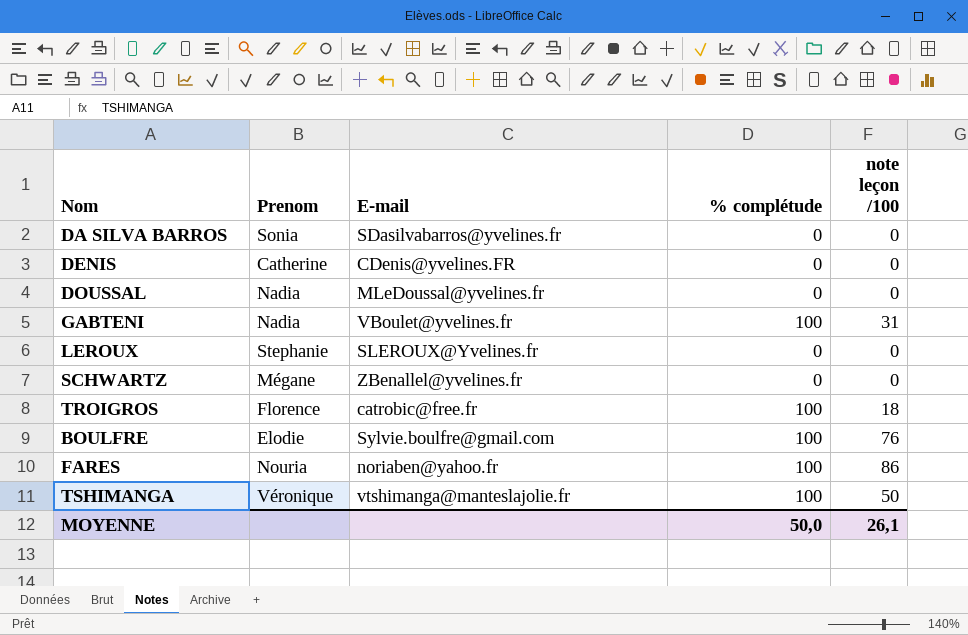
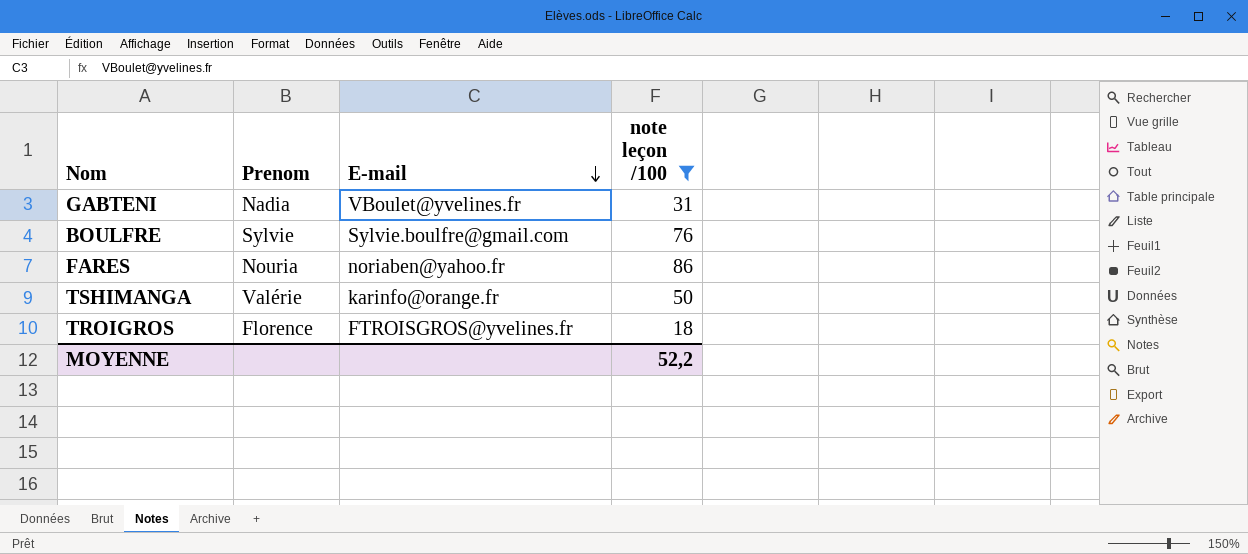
filter: none -> note leçon /100 != 0
row order: none -> E-mail descending
column % complétude | position: 4 -> none
BOULFRE | Prenom: Elodie -> Sylvie
TSHIMANGA | Prenom: Véronique -> Valérie
TSHIMANGA | E-mail: vtshimanga@manteslajolie.fr -> karinfo@orange.fr
TROIGROS | E-mail: catrobic@free.fr -> FTROISGROS@yvelines.fr
MOYENNE | note leçon /100: 26,1 -> 52,2

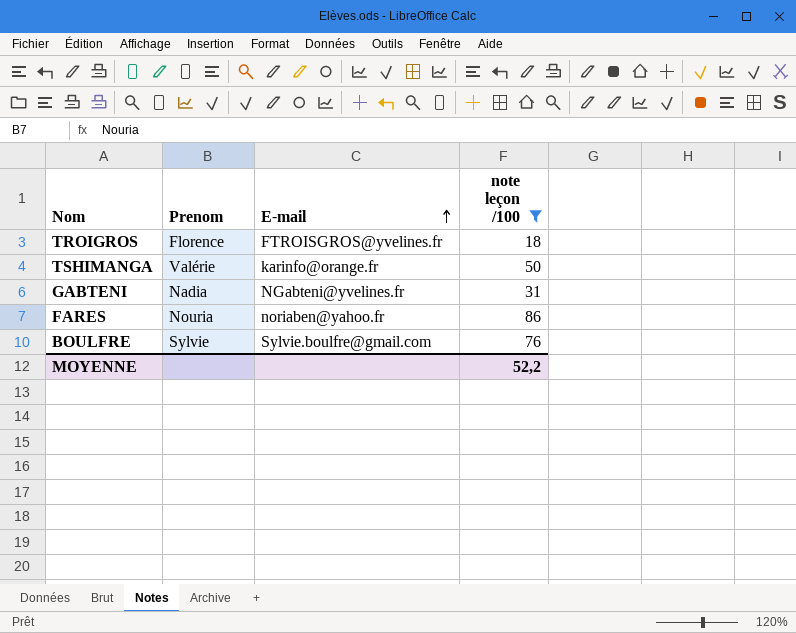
row order: E-mail descending -> E-mail ascending
GABTENI | E-mail: VBoulet@yvelines.fr -> NGabteni@yvelines.fr

